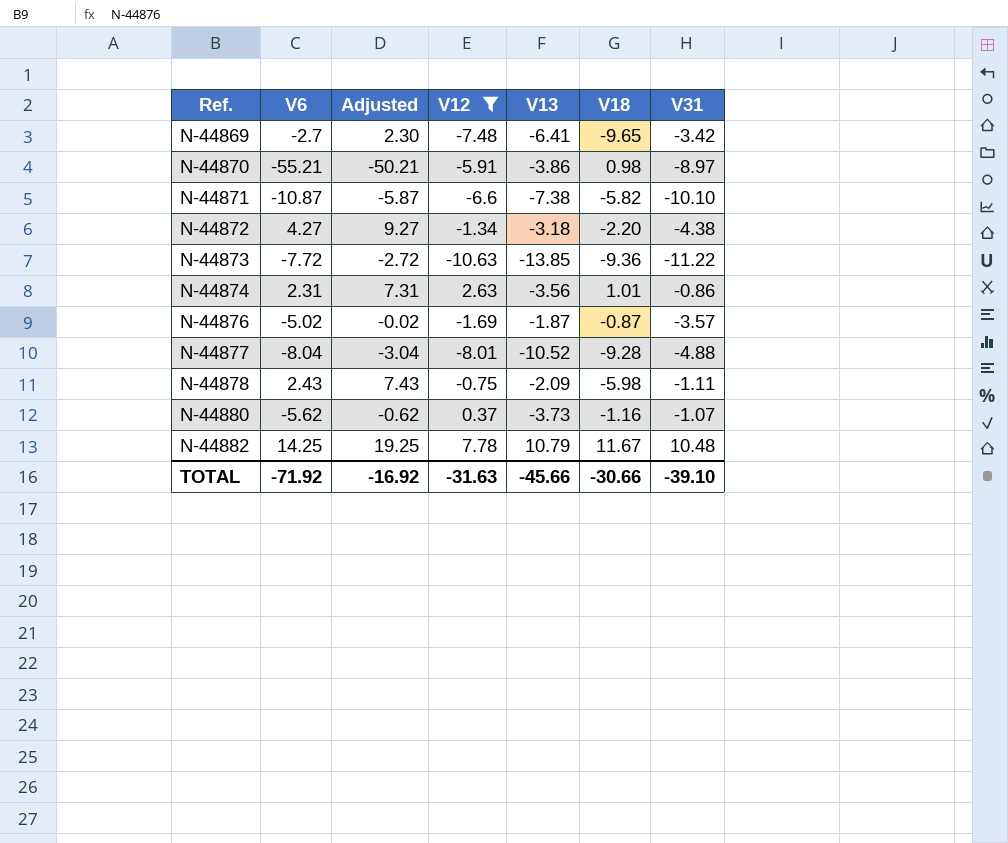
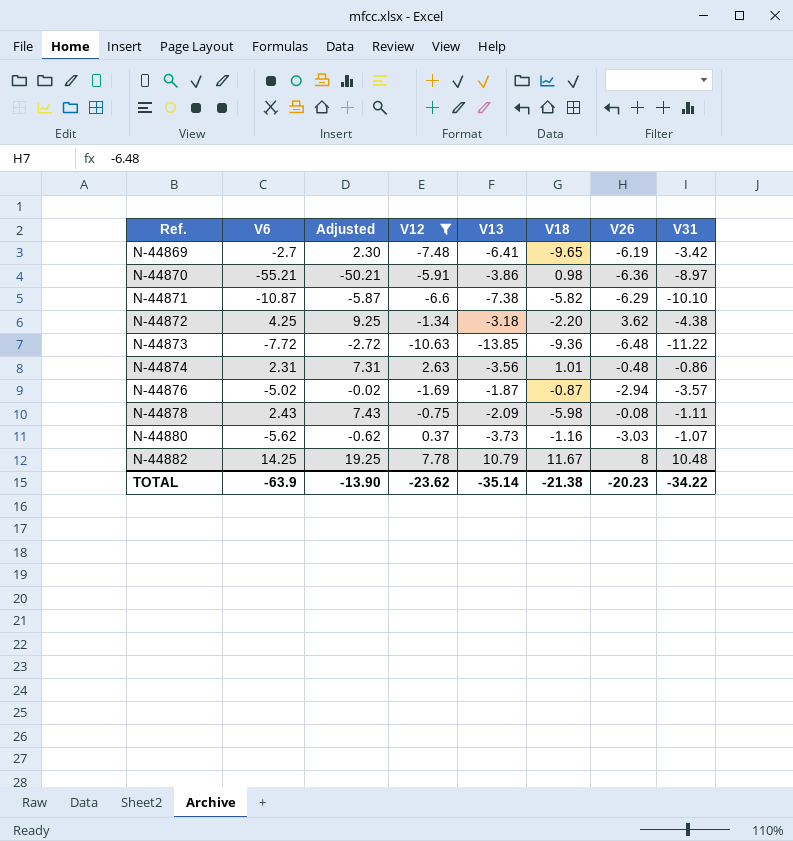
column V26 | position: none -> 7
row N-44877: -8.04 | -3.04 | -8.01 | -10.52 | -9.28 | -4.88 -> none
N-44872 | V6: 4.27 -> 4.25
N-44872 | Adjusted: 9.27 -> 9.25
TOTAL | V6: -71.92 -> -63.9
TOTAL | Adjusted: -16.92 -> -13.90
TOTAL | V12: -31.63 -> -23.62
TOTAL | V13: -45.66 -> -35.14
TOTAL | V18: -30.66 -> -21.38
TOTAL | V31: -39.10 -> -34.22

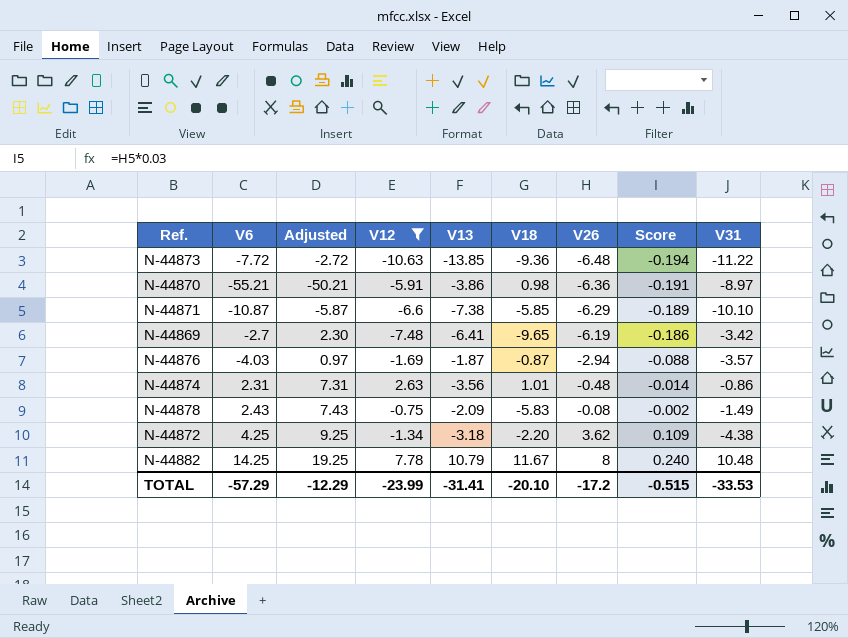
row order: Ref. ascending -> V26 ascending
column Score | formula: none -> [V26] * 0.03
row N-44880: -5.62 | -0.62 | 0.37 | -3.73 | -1.16 | -3.03 | -1.07 -> none
N-44871 | V18: -5.82 -> -5.85
N-44876 | V6: -5.02 -> -4.03
N-44876 | Adjusted: -0.02 -> 0.97
N-44878 | V18: -5.98 -> -5.83
N-44878 | V31: -1.11 -> -1.49
TOTAL | V6: -63.9 -> -57.29
TOTAL | Adjusted: -13.90 -> -12.29
TOTAL | V12: -23.62 -> -23.99
TOTAL | V13: -35.14 -> -31.41
TOTAL | V18: -21.38 -> -20.10
TOTAL | V26: -20.23 -> -17.2
TOTAL | V31: -34.22 -> -33.53

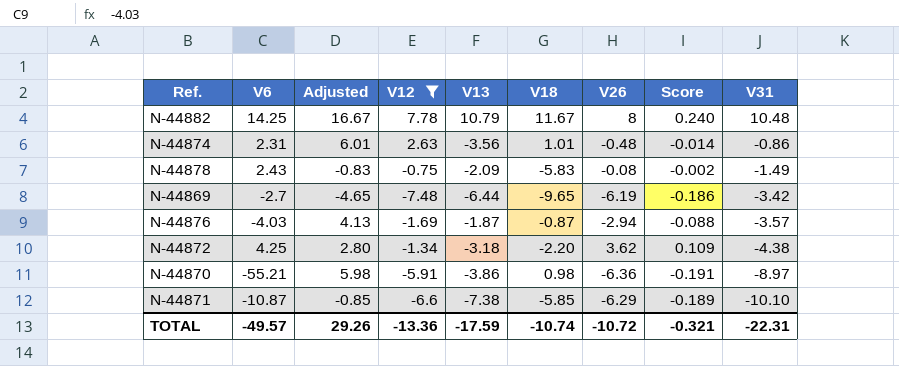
row order: V26 ascending -> V31 descending
column Adjusted | formula: [V6] + 5 -> [V18] + 5
row N-44873: -7.72 | -2.72 | -10.63 | -13.85 | -9.36 | -6.48 | -0.194 | -11.22 -> none
N-44869 | V13: -6.41 -> -6.44
TOTAL | V6: -57.29 -> -49.57
TOTAL | Adjusted: -12.29 -> 29.26
TOTAL | V12: -23.99 -> -13.36
TOTAL | V13: -31.41 -> -17.59
TOTAL | V18: -20.10 -> -10.74
TOTAL | V26: -17.2 -> -10.72
TOTAL | Score: -0.515 -> -0.321
TOTAL | V31: -33.53 -> -22.31

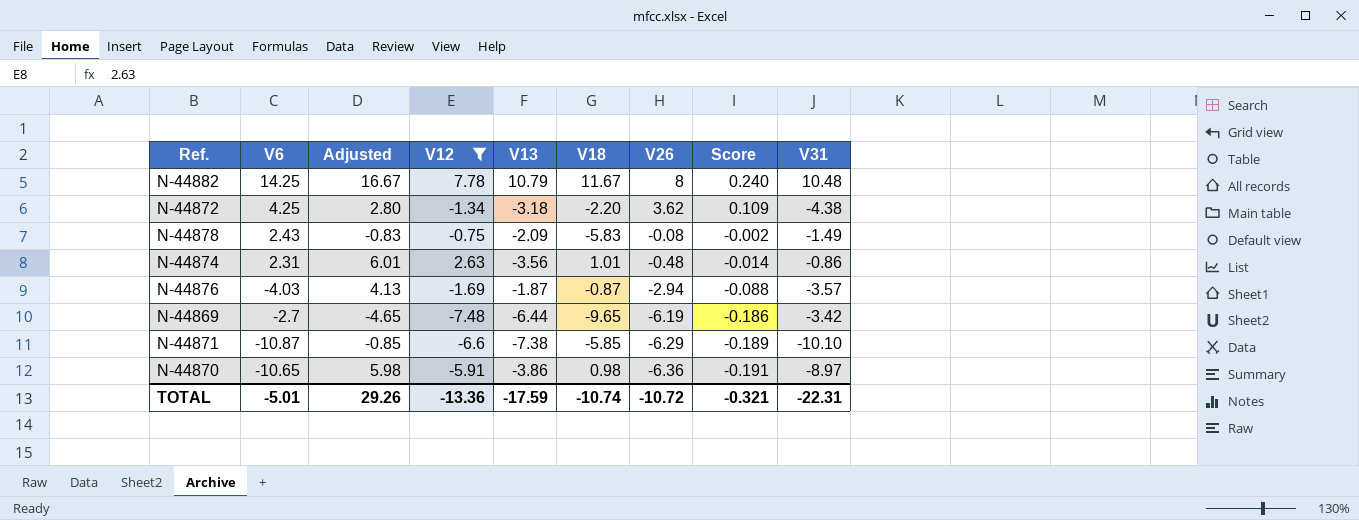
row order: V31 descending -> V26 descending
N-44870 | V6: -55.21 -> -10.65
TOTAL | V6: -49.57 -> -5.01

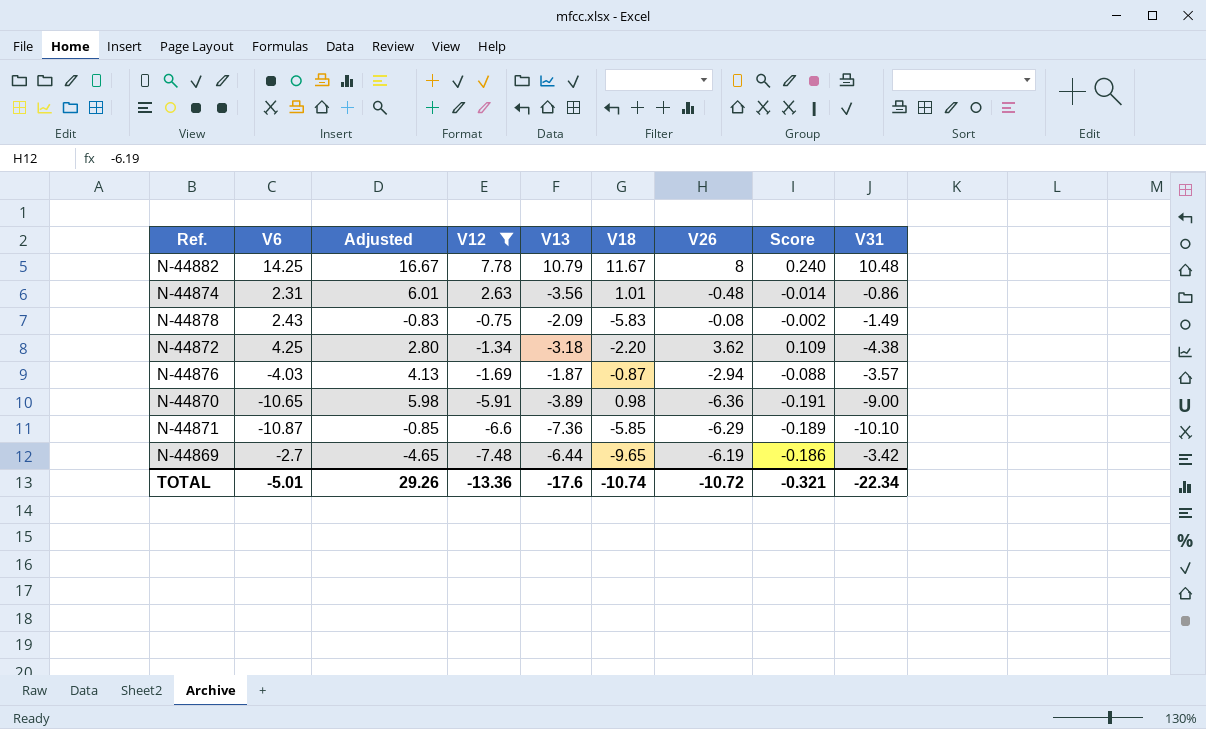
row order: V26 descending -> V12 descending
N-44870 | V13: -3.86 -> -3.89
N-44870 | V31: -8.97 -> -9.00
N-44871 | V13: -7.38 -> -7.36
TOTAL | V13: -17.59 -> -17.6
TOTAL | V31: -22.31 -> -22.34

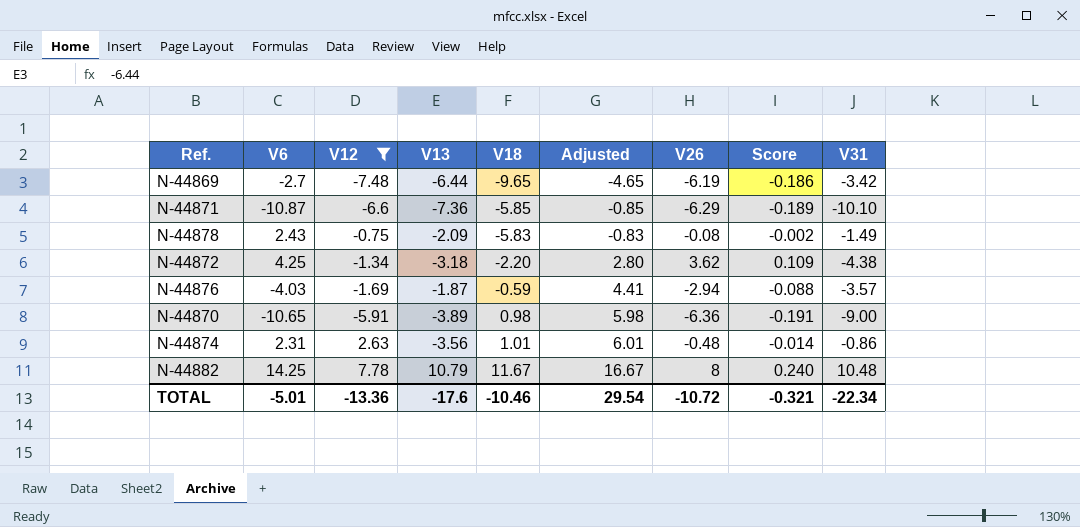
row order: V12 descending -> V18 ascending
column Adjusted | position: 3 -> 6
N-44876 | V18: -0.87 -> -0.59
N-44876 | Adjusted: 4.13 -> 4.41
TOTAL | V18: -10.74 -> -10.46
TOTAL | Adjusted: 29.26 -> 29.54

